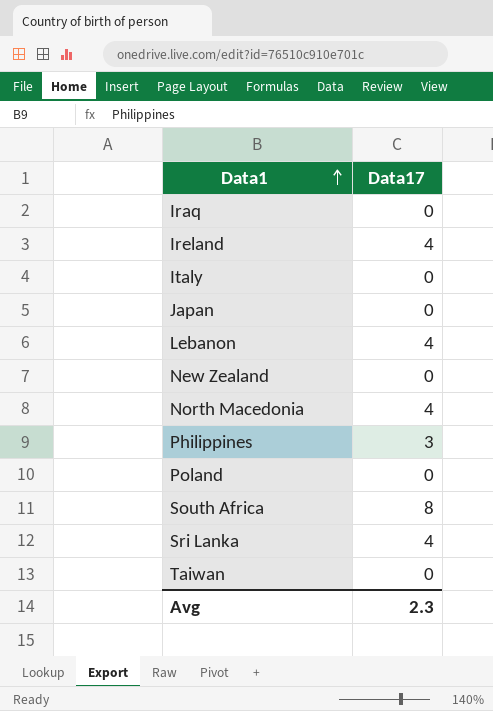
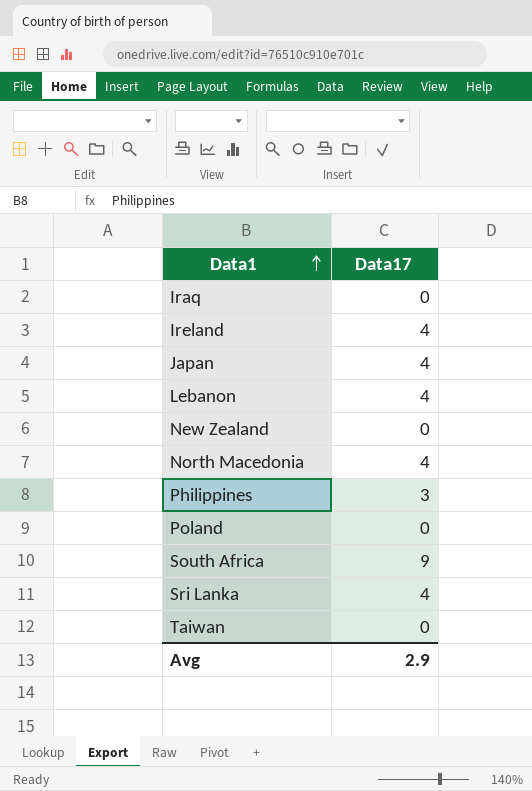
row Italy: 0 -> none
Japan | Data17: 0 -> 4
South Africa | Data17: 8 -> 9
Avg | Data17: 2.3 -> 2.9

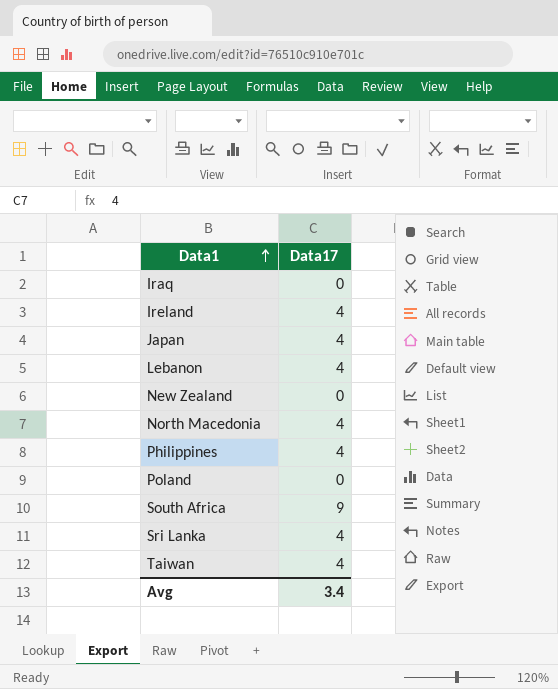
Philippines | Data17: 3 -> 4
Taiwan | Data17: 0 -> 4
Avg | Data17: 2.9 -> 3.4

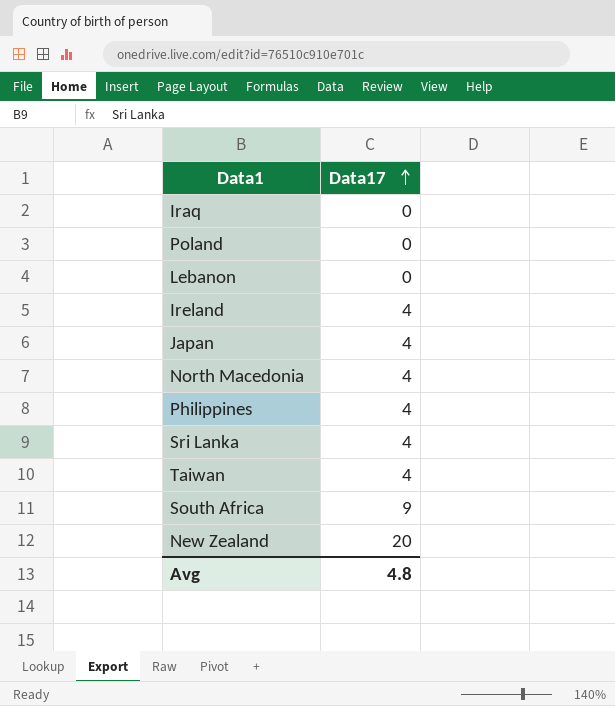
row order: Data1 ascending -> Data17 ascending
Lebanon | Data17: 4 -> 0
New Zealand | Data17: 0 -> 20
Avg | Data17: 3.4 -> 4.8

